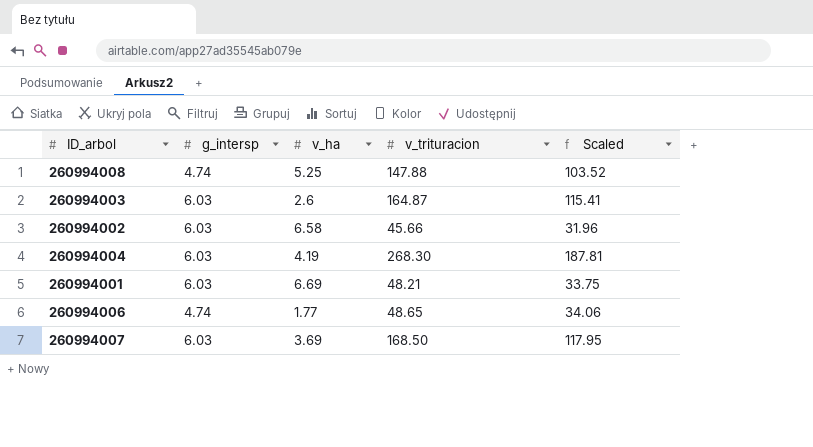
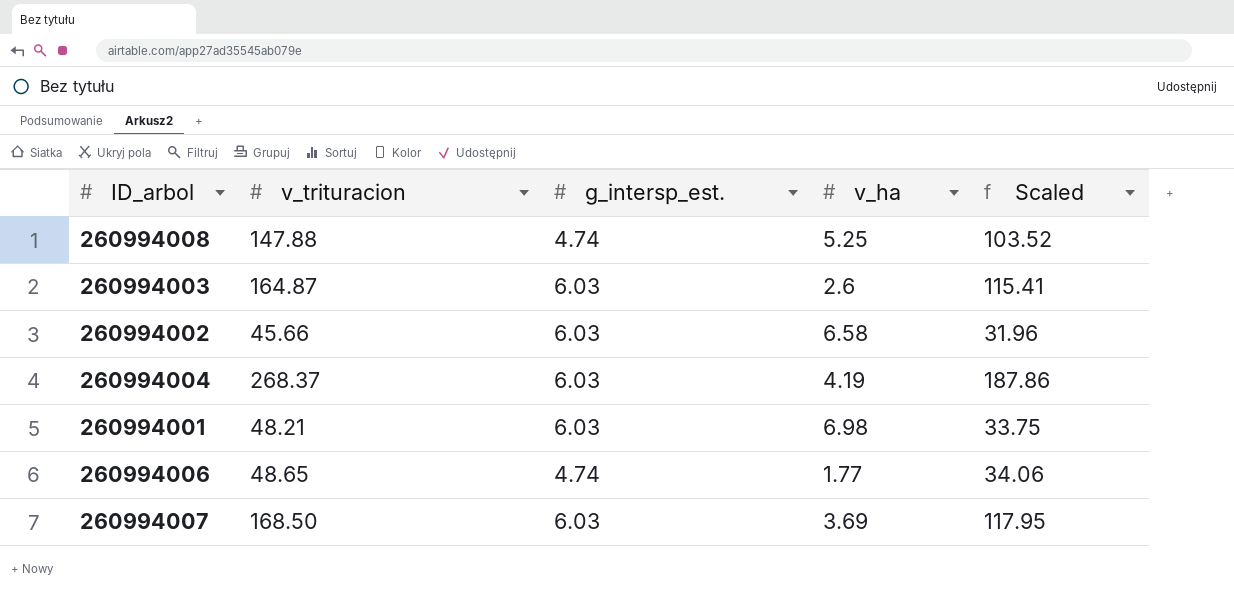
column v_trituracion | position: 4 -> 2
column name: g_intersp -> g_intersp_est.
260994004 | v_trituracion: 268.30 -> 268.37
260994004 | Scaled: 187.81 -> 187.86
260994001 | v_ha: 6.69 -> 6.98

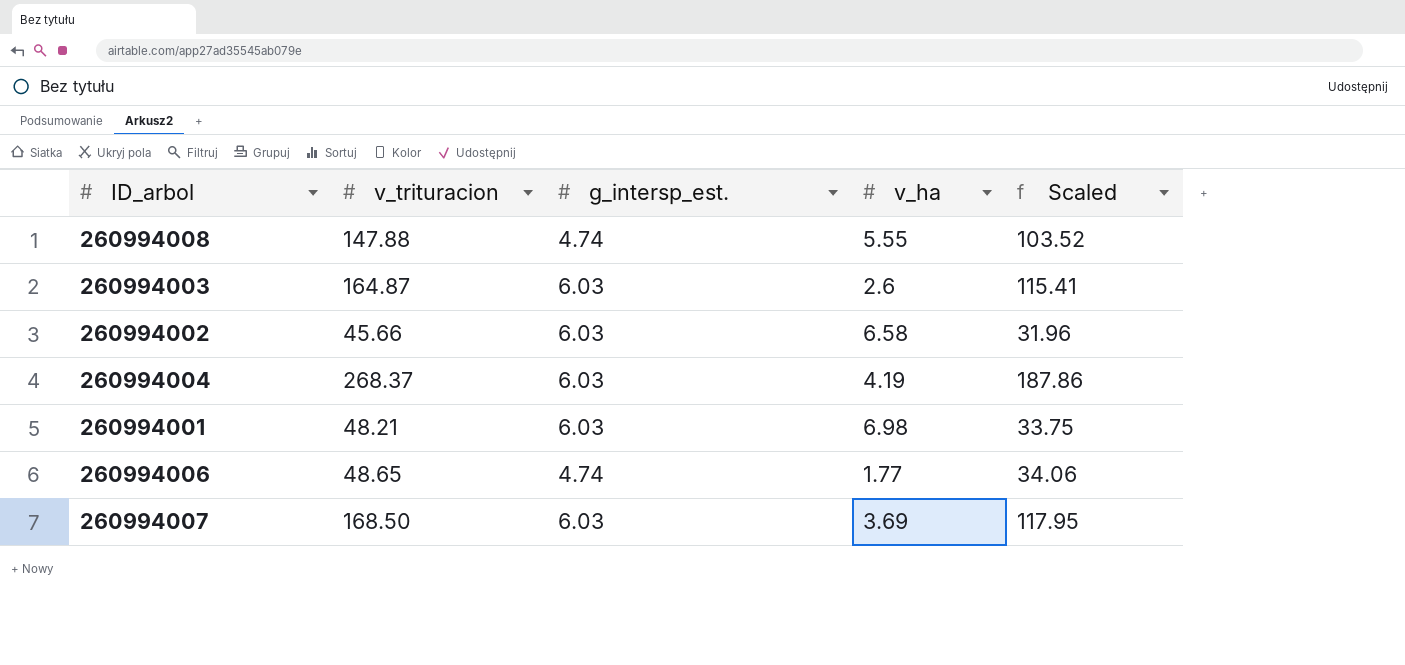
260994008 | v_ha: 5.25 -> 5.55

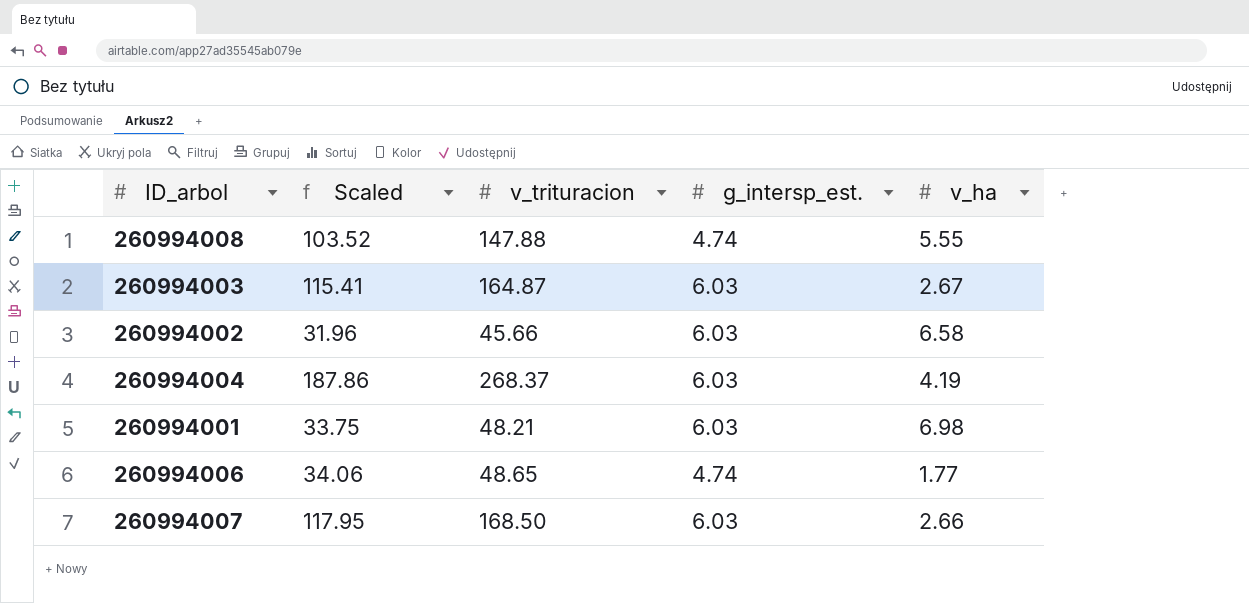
column Scaled | position: 5 -> 2
260994003 | v_ha: 2.6 -> 2.67
260994007 | v_ha: 3.69 -> 2.66

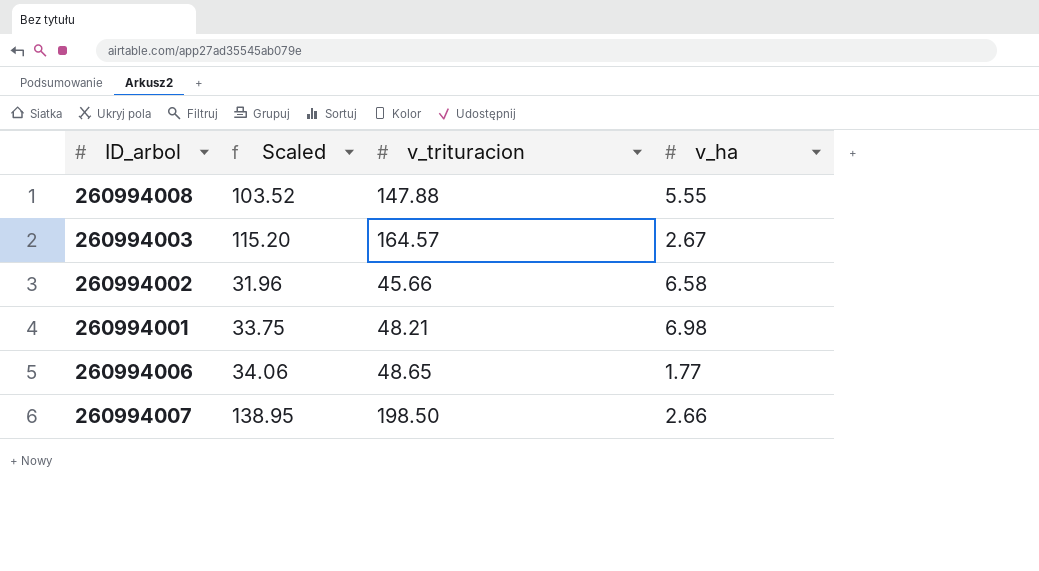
column g_intersp_est. | position: 4 -> none
row 260994004: 187.86 | 268.37 | 6.03 | 4.19 -> none
260994003 | Scaled: 115.41 -> 115.20
260994003 | v_trituracion: 164.87 -> 164.57
260994007 | Scaled: 117.95 -> 138.95
260994007 | v_trituracion: 168.50 -> 198.50

